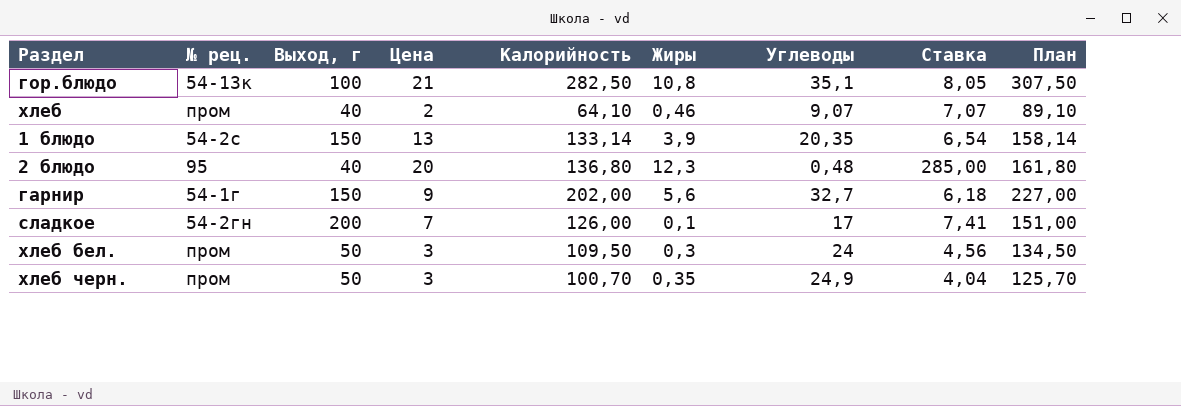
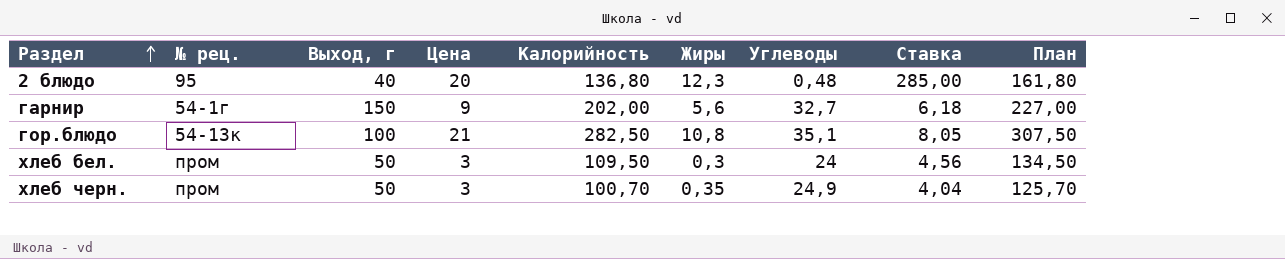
row order: none -> Раздел ascending
row хлеб: пром | 40 | 2 | 64,10 | 0,46 | 9,07 | 7,07 | 89,10 -> none
row 1 блюдо: 54-2с | 150 | 13 | 133,14 | 3,9 | 20,35 | 6,54 | 158,14 -> none
row сладкое: 54-2гн | 200 | 7 | 126,00 | 0,1 | 17 | 7,41 | 151,00 -> none

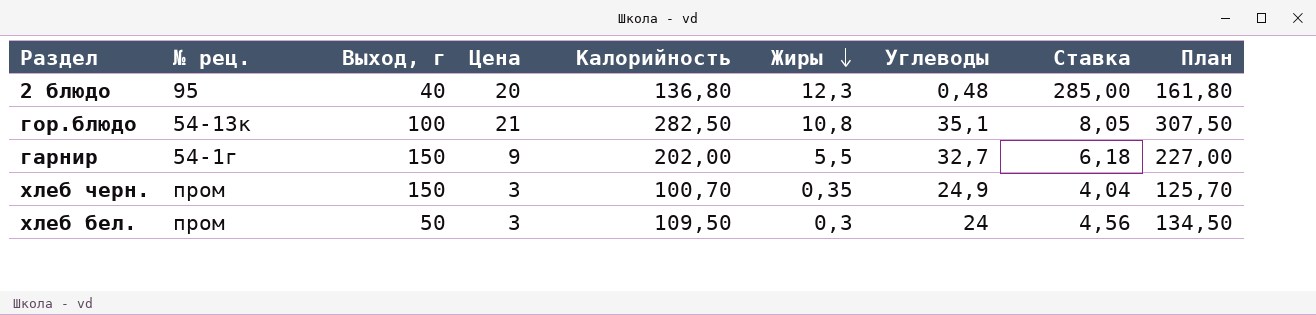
row order: Раздел ascending -> Жиры descending
гарнир | Жиры: 5,6 -> 5,5
хлеб черн. | Выход, г: 50 -> 150

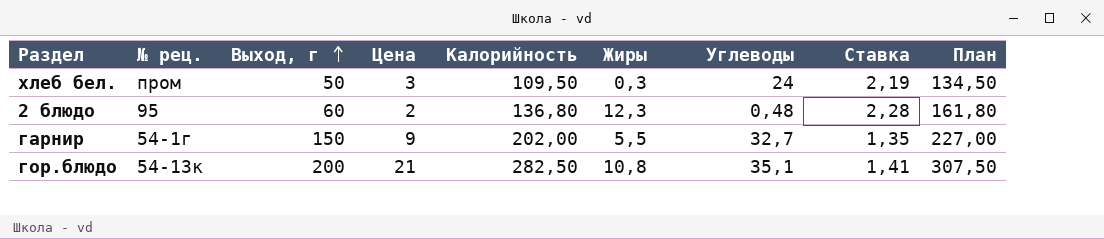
row order: Жиры descending -> Выход, г ascending
column Ставка | formula: [Калорийность] / [Углеводы] -> [Калорийность] / [Выход, г]
row хлеб черн.: пром | 150 | 3 | 100,70 | 0,35 | 24,9 | 4,04 | 125,70 -> none
2 блюдо | Выход, г: 40 -> 60
2 блюдо | Цена: 20 -> 2
гор.блюдо | Выход, г: 100 -> 200

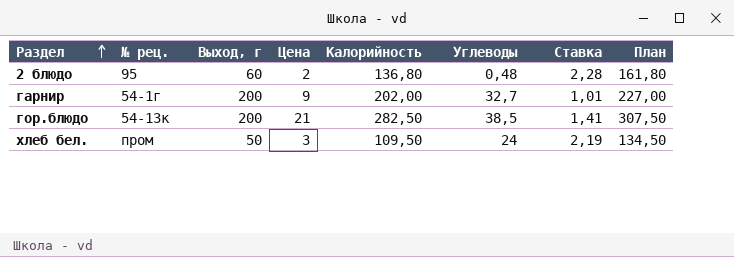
row order: Выход, г ascending -> Раздел ascending
column Жиры | position: 6 -> none
гарнир | Выход, г: 150 -> 200
гарнир | Ставка: 1,35 -> 1,01
гор.блюдо | Углеводы: 35,1 -> 38,5

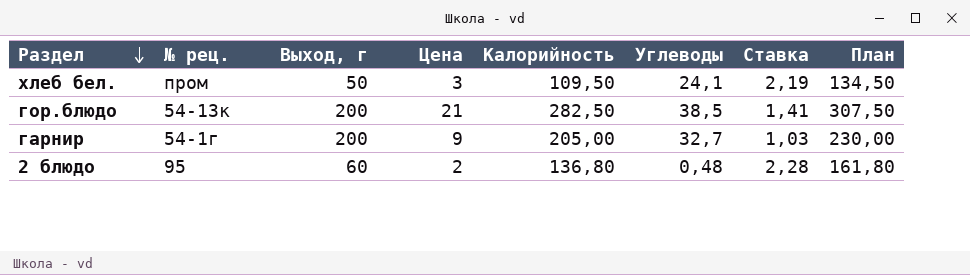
row order: Раздел ascending -> Раздел descending
хлеб бел. | Углеводы: 24 -> 24,1
гарнир | Калорийность: 202,00 -> 205,00
гарнир | Ставка: 1,01 -> 1,03
гарнир | План: 227,00 -> 230,00

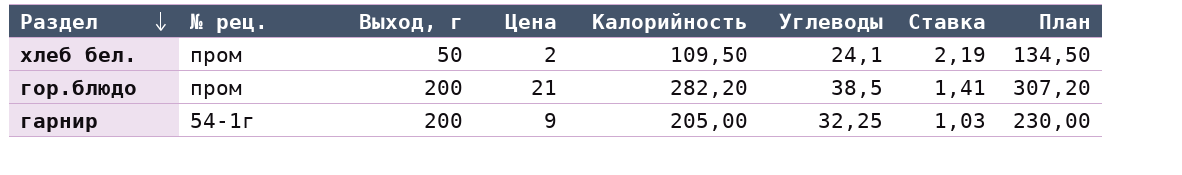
row 2 блюдо: 95 | 60 | 2 | 136,80 | 0,48 | 2,28 | 161,80 -> none
хлеб бел. | Цена: 3 -> 2
гор.блюдо | № рец.: 54-13к -> пром
гор.блюдо | Калорийность: 282,50 -> 282,20
гор.блюдо | План: 307,50 -> 307,20
гарнир | Углеводы: 32,7 -> 32,25

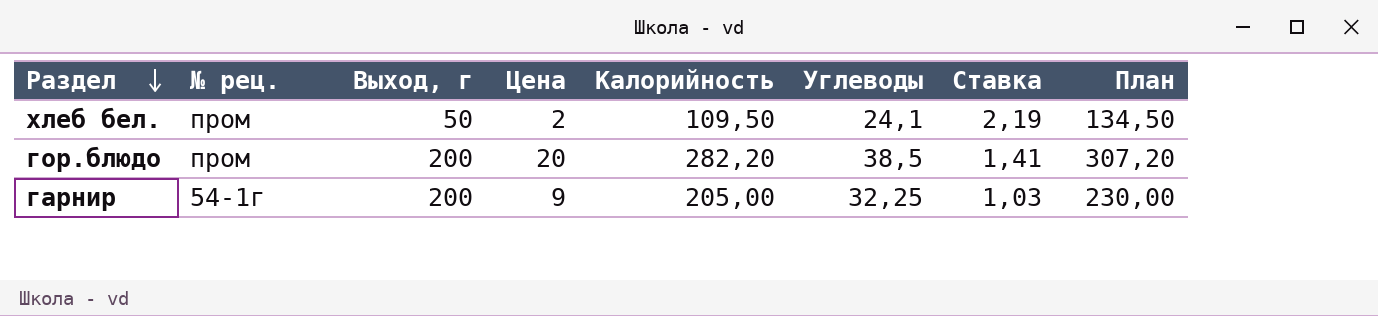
гор.блюдо | Цена: 21 -> 20

